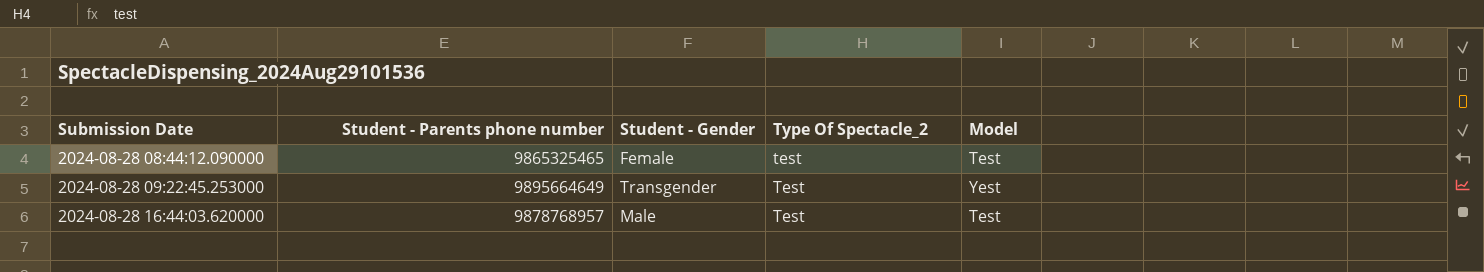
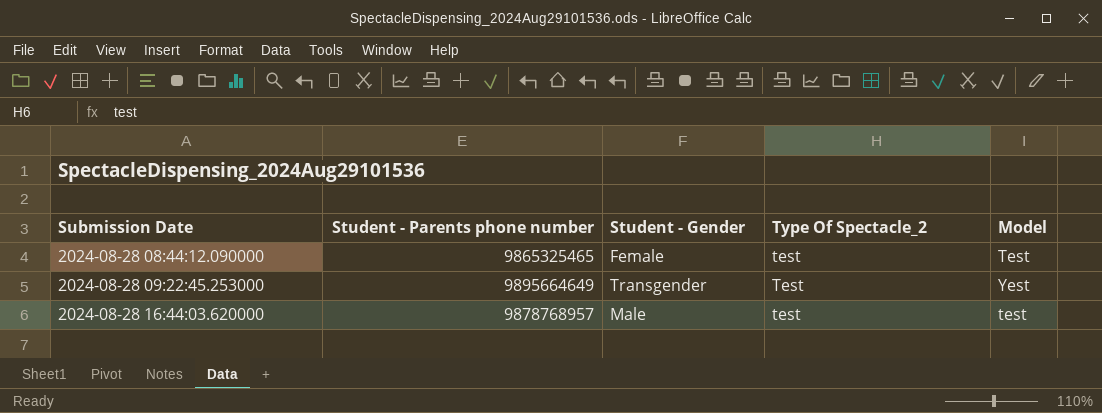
2024-08-28 16:44:03.620000 | Type Of Spectacle_2: Test -> test
2024-08-28 16:44:03.620000 | Model: Test -> test

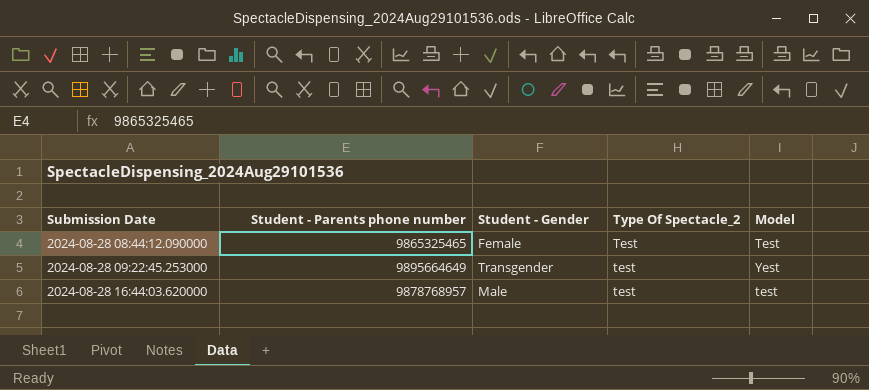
2024-08-28 08:44:12.090000 | Type Of Spectacle_2: test -> Test
2024-08-28 09:22:45.253000 | Type Of Spectacle_2: Test -> test

